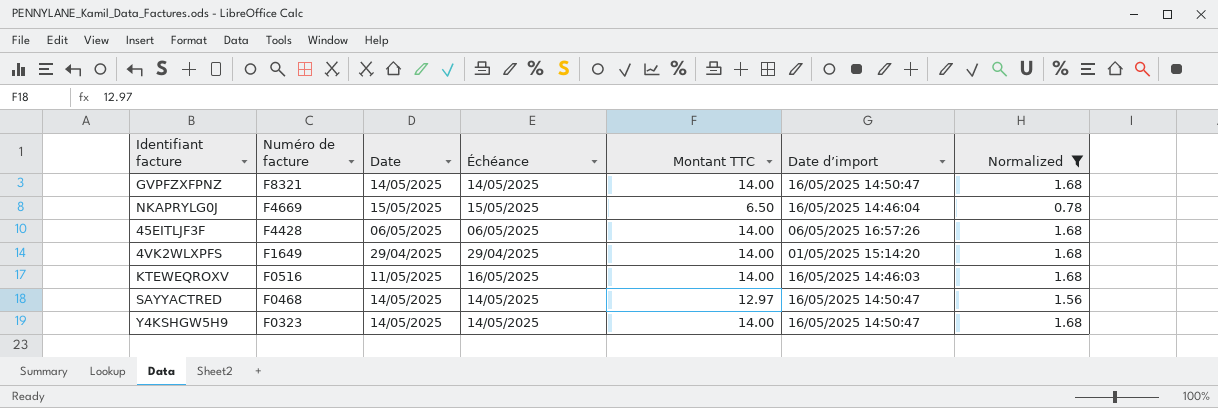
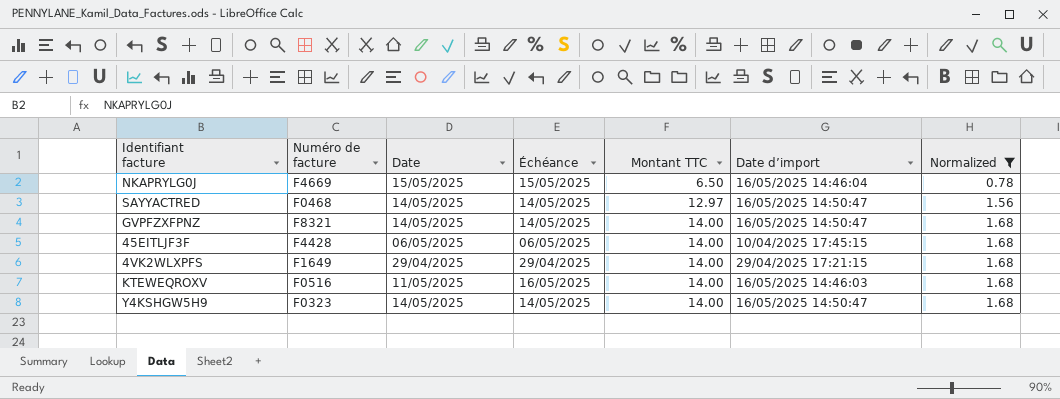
row order: Numéro de facture descending -> Montant TTC ascending
45EITLJF3F | Date d’import: 06/05/2025 16:57:26 -> 10/04/2025 17:45:15
4VK2WLXPFS | Date d’import: 01/05/2025 15:14:20 -> 29/04/2025 17:21:15

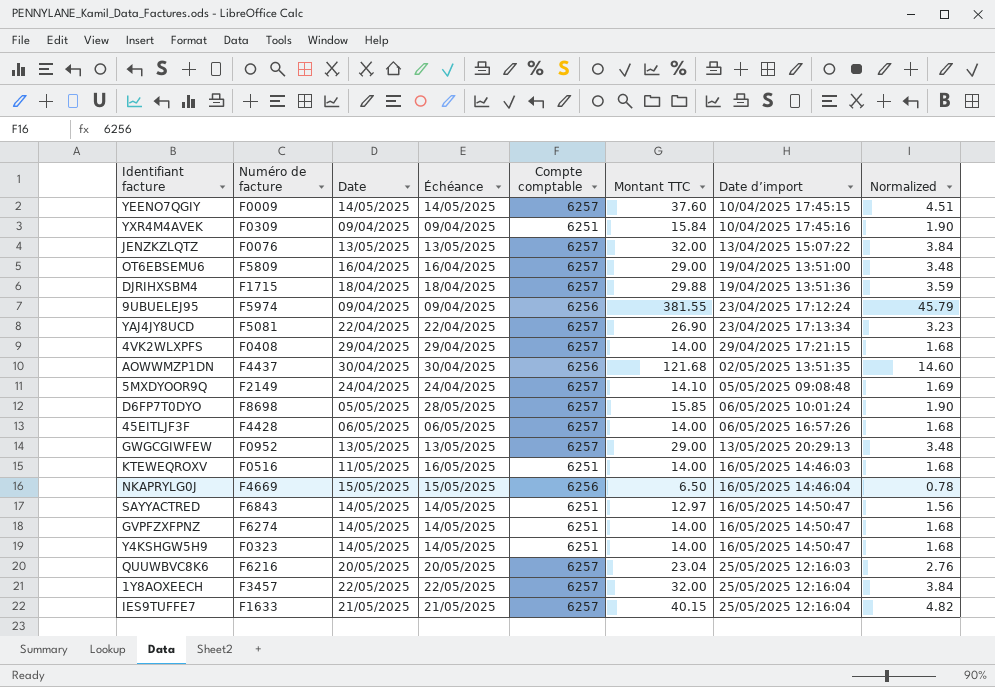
filter: Normalized <= 1.68 -> none
row order: Montant TTC ascending -> Date d’import ascending
column Compte comptable | position: none -> 5
4VK2WLXPFS | Numéro de facture: F1649 -> F0408
45EITLJF3F | Date d’import: 10/04/2025 17:45:15 -> 06/05/2025 16:57:26
SAYYACTRED | Numéro de facture: F0468 -> F6843
GVPFZXFPNZ | Numéro de facture: F8321 -> F6274

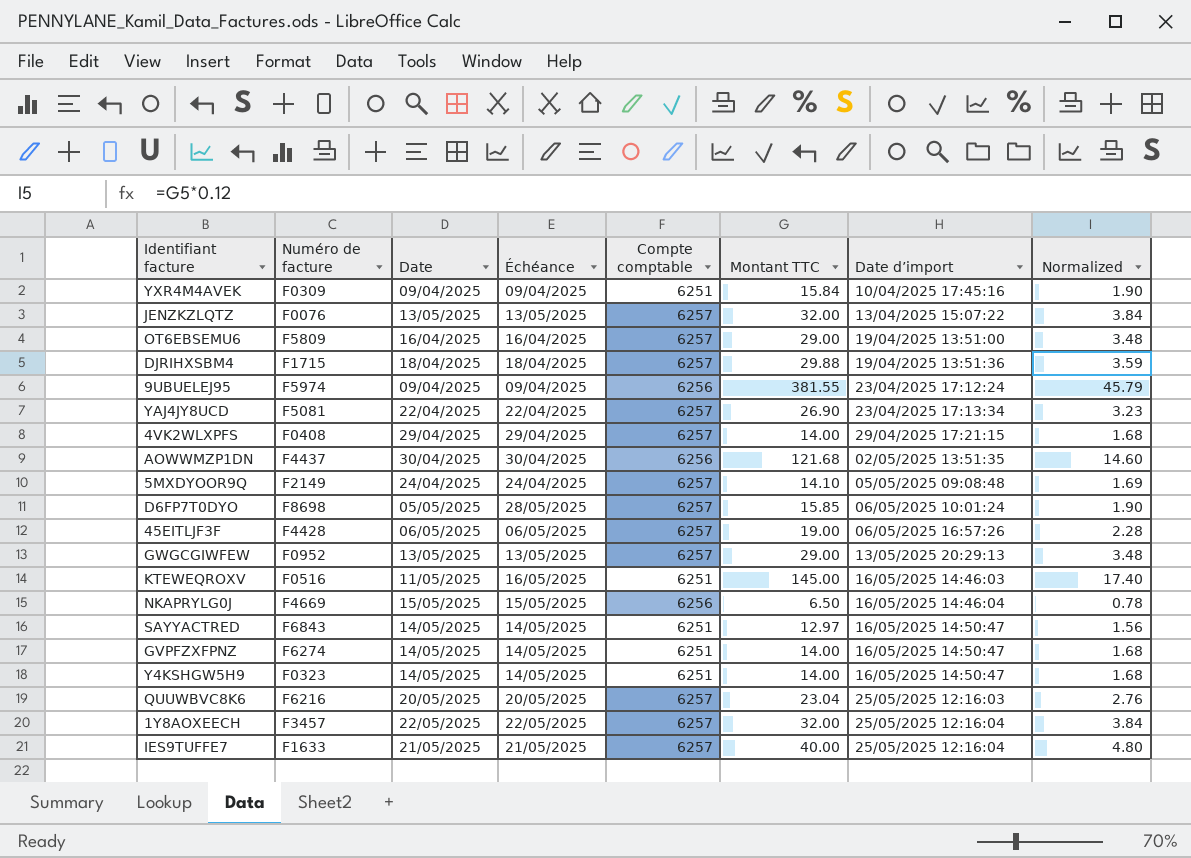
row YEENO7QGIY: F0009 | 14/05/2025 | 14/05/2025 | 6257 | 37.60 | 10/04/2025 17:45:15 | 4.51 -> none
45EITLJF3F | Montant TTC: 14.00 -> 19.00
45EITLJF3F | Normalized: 1.68 -> 2.28
KTEWEQROXV | Montant TTC: 14.00 -> 145.00
KTEWEQROXV | Normalized: 1.68 -> 17.40
IES9TUFFE7 | Montant TTC: 40.15 -> 40.00
IES9TUFFE7 | Normalized: 4.82 -> 4.80

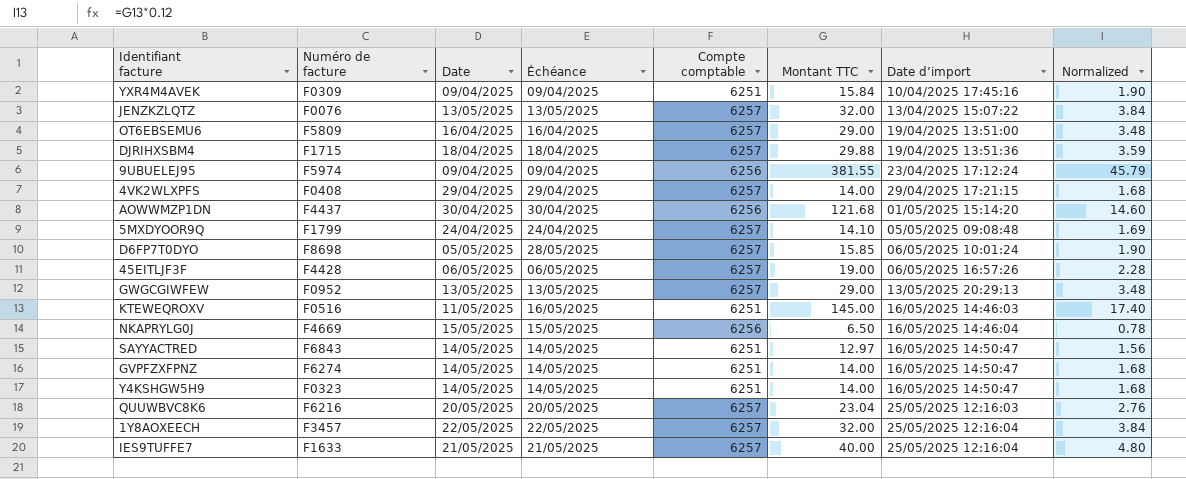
row YAJ4JY8UCD: F5081 | 22/04/2025 | 22/04/2025 | 6257 | 26.90 | 23/04/2025 17:13:34 | 3.23 -> none
AOWWMZP1DN | Date d’import: 02/05/2025 13:51:35 -> 01/05/2025 15:14:20
5MXDYOOR9Q | Numéro de facture: F2149 -> F1799

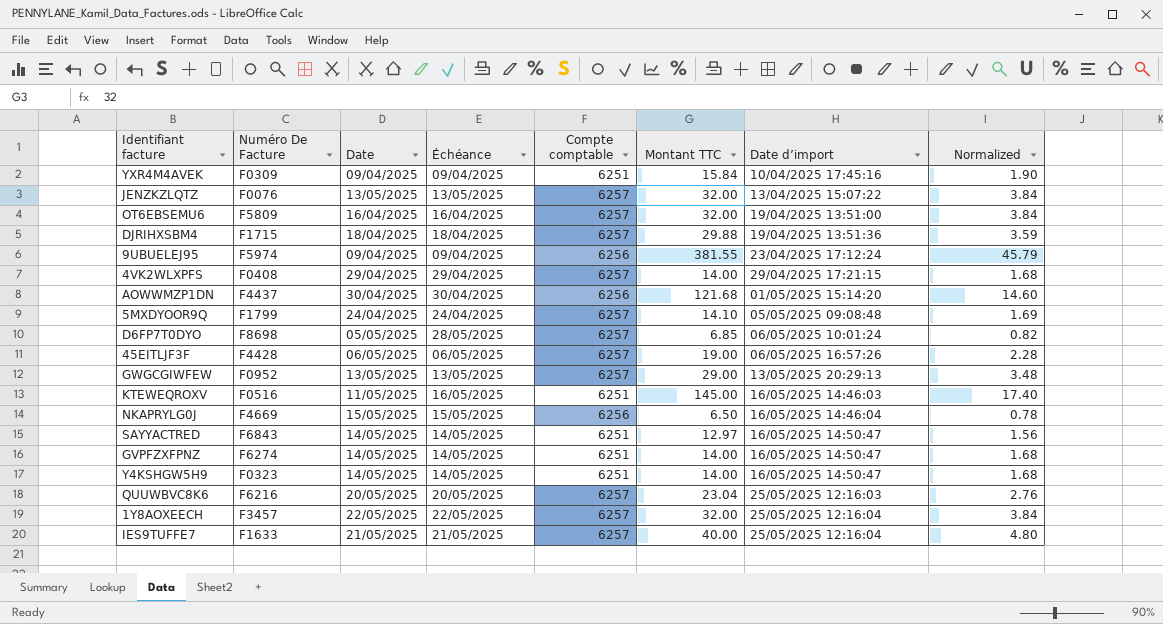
column name: Numéro de facture -> Numéro De Facture
OT6EBSEMU6 | Montant TTC: 29.00 -> 32.00
OT6EBSEMU6 | Normalized: 3.48 -> 3.84
D6FP7T0DYO | Montant TTC: 15.85 -> 6.85
D6FP7T0DYO | Normalized: 1.90 -> 0.82

